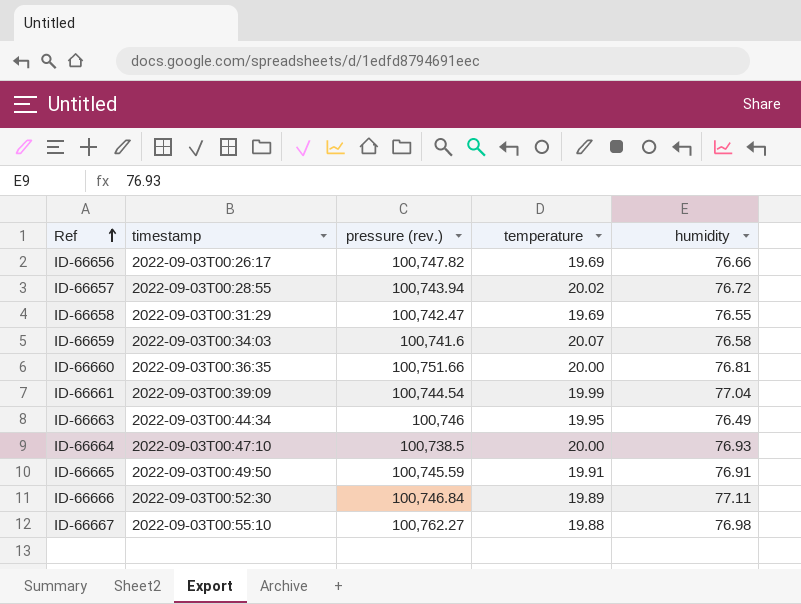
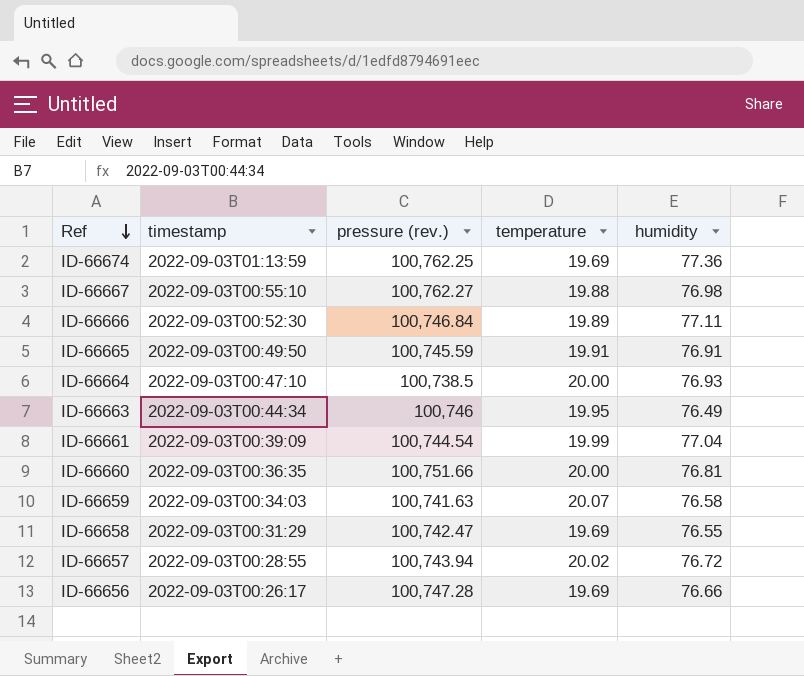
row order: Ref ascending -> Ref descending
row ID-66674: none -> 2022-09-03T01:13:59 | 100,762.25 | 19.69 | 77.36
ID-66659 | pressure (rev.): 100,741.6 -> 100,741.63
ID-66656 | pressure (rev.): 100,747.82 -> 100,747.28

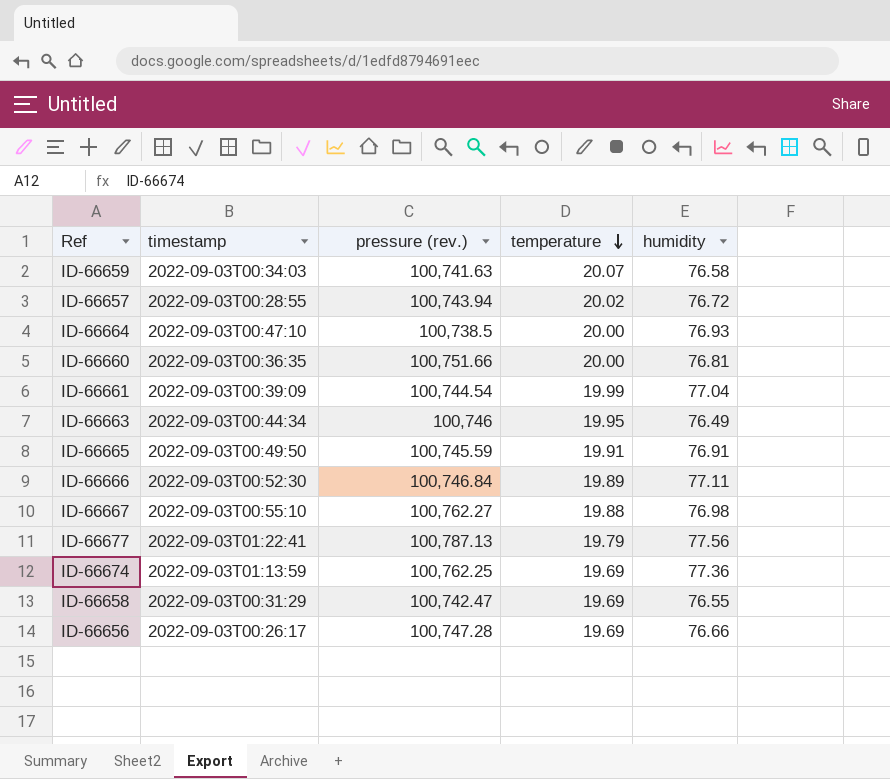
row order: Ref descending -> temperature descending
row ID-66677: none -> 2022-09-03T01:22:41 | 100,787.13 | 19.79 | 77.56

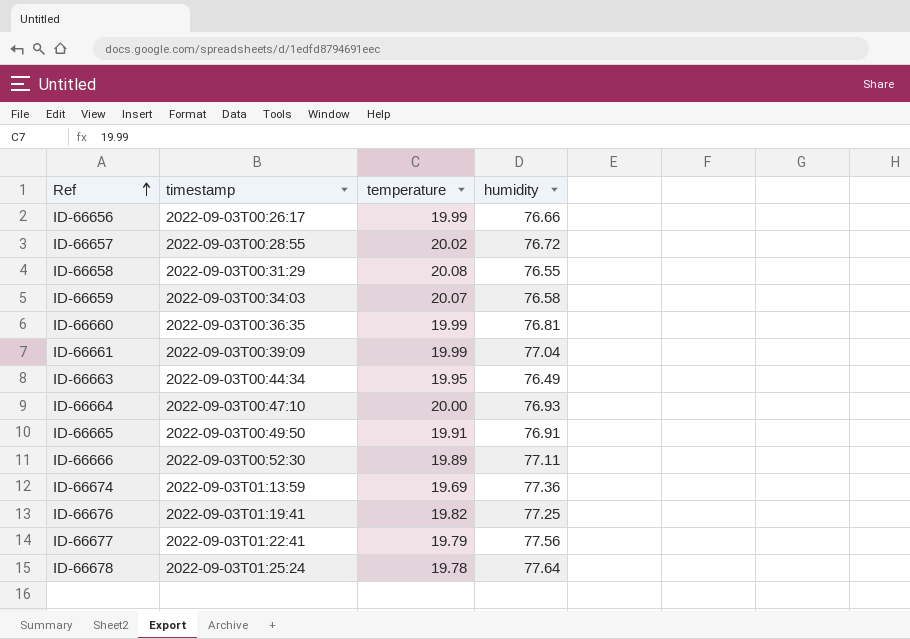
row order: temperature descending -> Ref ascending
column pressure (rev.) | position: 3 -> none
row ID-66667: 2022-09-03T00:55:10 | 100,762.27 | 19.88 | 76.98 -> none
ID-66656 | temperature: 19.69 -> 19.99
ID-66658 | temperature: 19.69 -> 20.08
ID-66660 | temperature: 20.00 -> 19.99
row ID-66676: none -> 2022-09-03T01:19:41 | 19.82 | 77.25
row ID-66678: none -> 2022-09-03T01:25:24 | 19.78 | 77.64

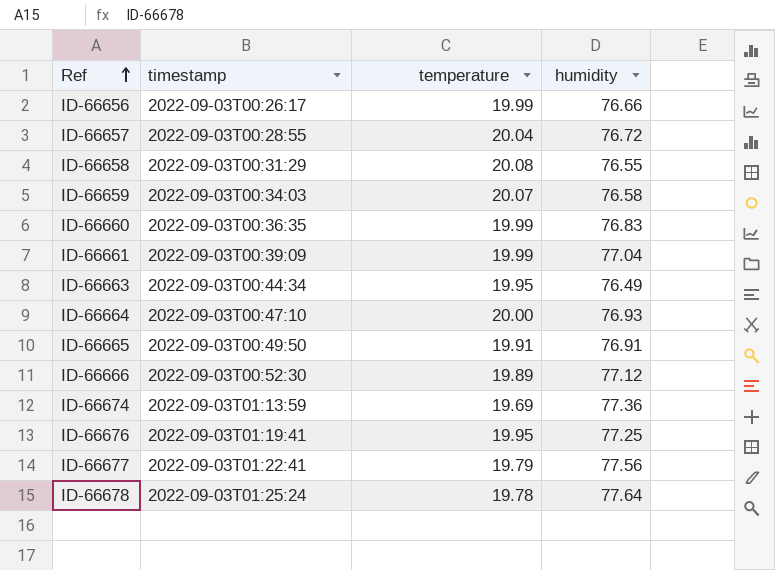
ID-66657 | temperature: 20.02 -> 20.04
ID-66660 | humidity: 76.81 -> 76.83
ID-66666 | humidity: 77.11 -> 77.12
ID-66676 | temperature: 19.82 -> 19.95

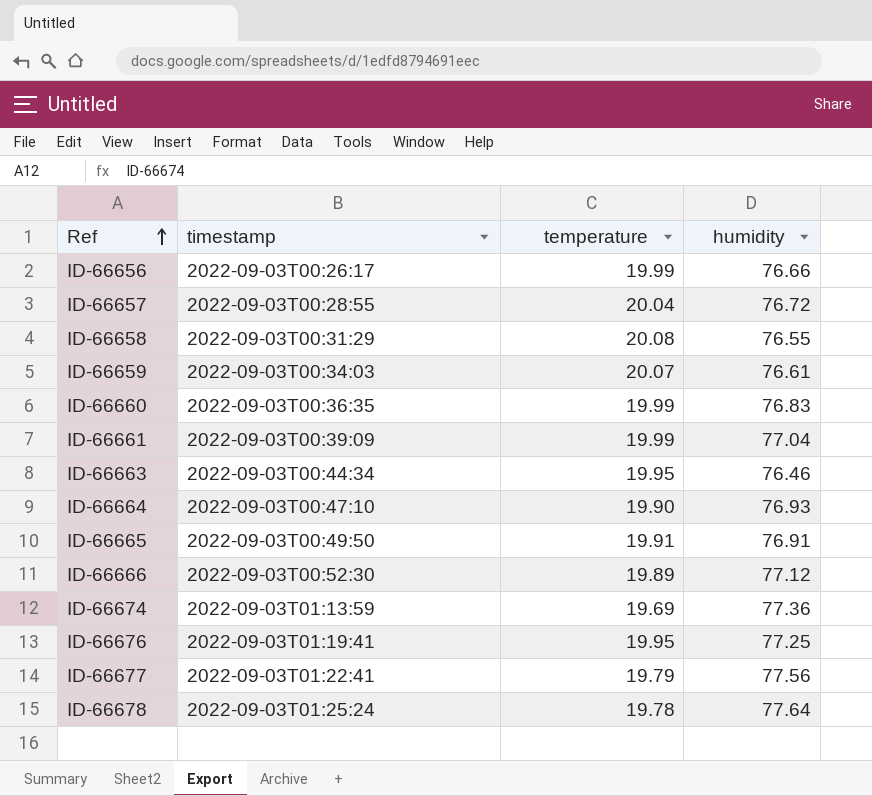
ID-66659 | humidity: 76.58 -> 76.61
ID-66663 | humidity: 76.49 -> 76.46
ID-66664 | temperature: 20.00 -> 19.90

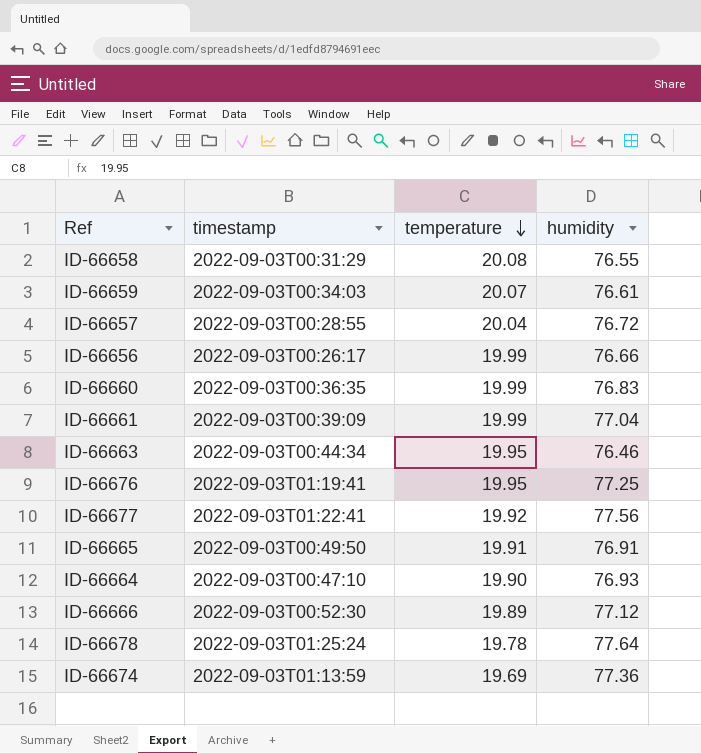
row order: Ref ascending -> temperature descending
ID-66677 | temperature: 19.79 -> 19.92

